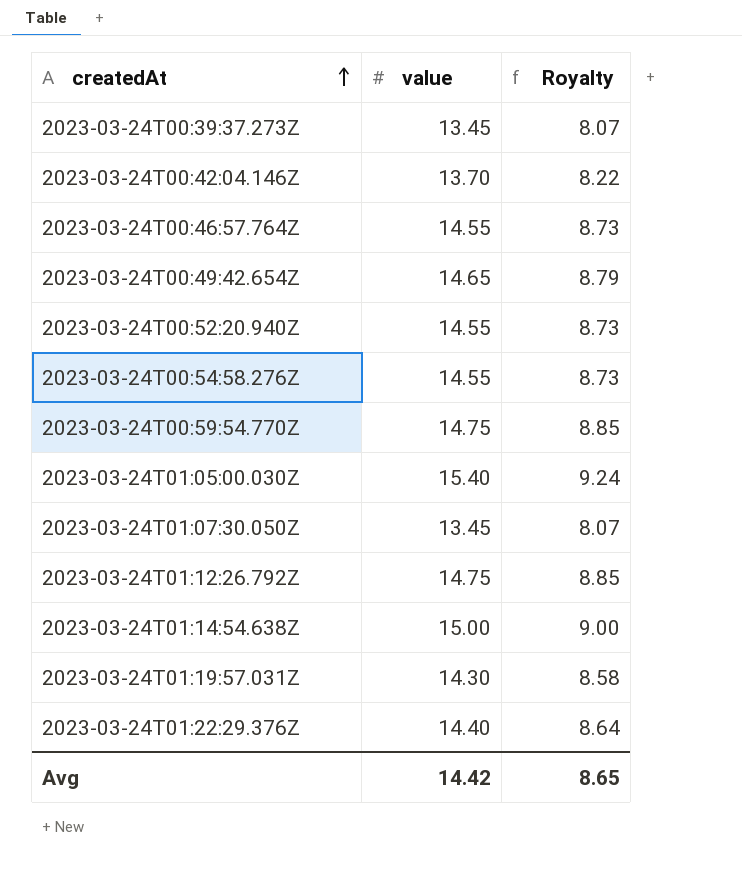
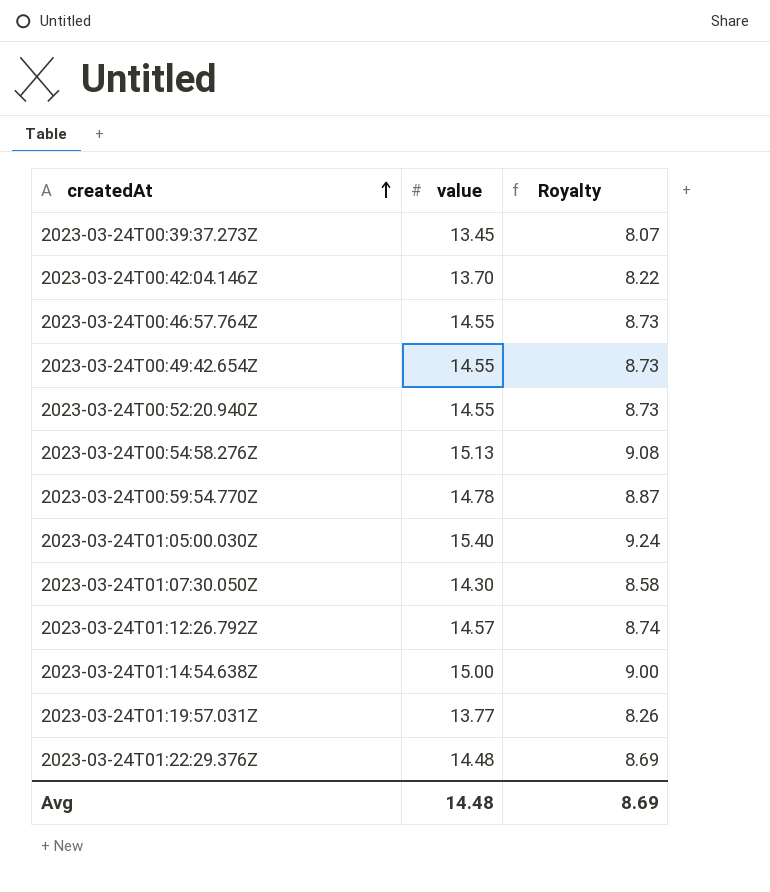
2023-03-24T00:49:42.654Z | value: 14.65 -> 14.55
2023-03-24T00:49:42.654Z | Royalty: 8.79 -> 8.73
2023-03-24T00:54:58.276Z | value: 14.55 -> 15.13
2023-03-24T00:54:58.276Z | Royalty: 8.73 -> 9.08
2023-03-24T00:59:54.770Z | value: 14.75 -> 14.78
2023-03-24T00:59:54.770Z | Royalty: 8.85 -> 8.87
2023-03-24T01:07:30.050Z | value: 13.45 -> 14.30
2023-03-24T01:07:30.050Z | Royalty: 8.07 -> 8.58
2023-03-24T01:12:26.792Z | value: 14.75 -> 14.57
2023-03-24T01:12:26.792Z | Royalty: 8.85 -> 8.74
2023-03-24T01:19:57.031Z | value: 14.30 -> 13.77
2023-03-24T01:19:57.031Z | Royalty: 8.58 -> 8.26
2023-03-24T01:22:29.376Z | value: 14.40 -> 14.48
2023-03-24T01:22:29.376Z | Royalty: 8.64 -> 8.69
Avg | value: 14.42 -> 14.48
Avg | Royalty: 8.65 -> 8.69

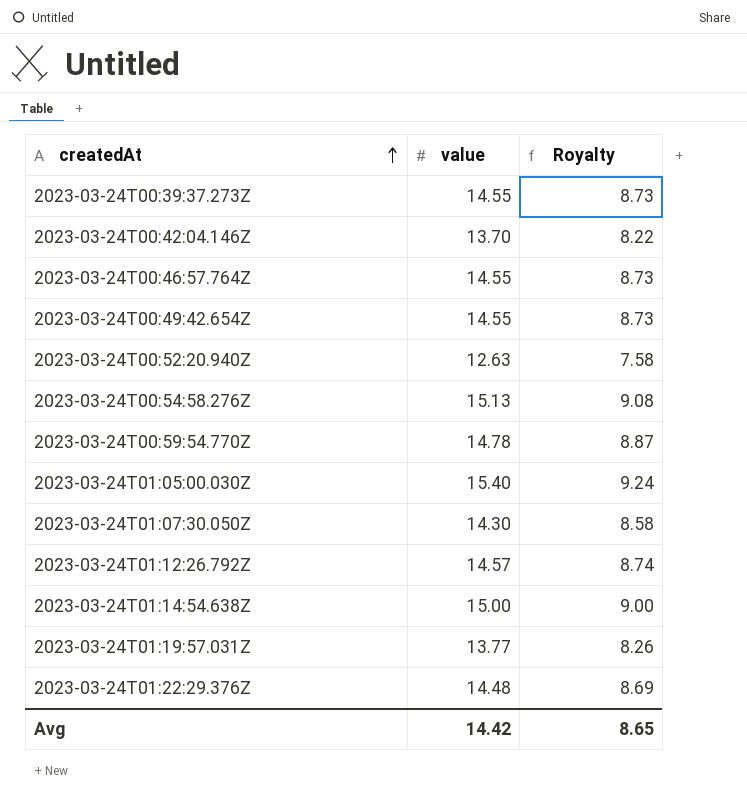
2023-03-24T00:39:37.273Z | value: 13.45 -> 14.55
2023-03-24T00:39:37.273Z | Royalty: 8.07 -> 8.73
2023-03-24T00:52:20.940Z | value: 14.55 -> 12.63
2023-03-24T00:52:20.940Z | Royalty: 8.73 -> 7.58
Avg | value: 14.48 -> 14.42
Avg | Royalty: 8.69 -> 8.65

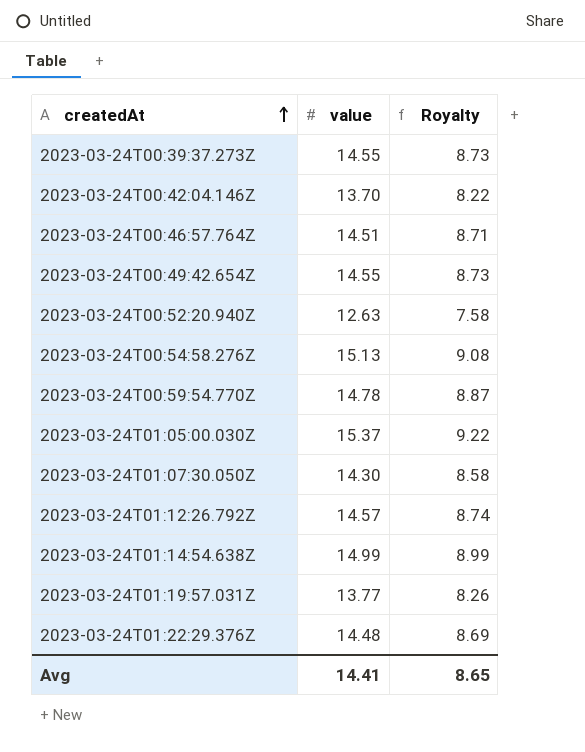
2023-03-24T00:46:57.764Z | value: 14.55 -> 14.51
2023-03-24T00:46:57.764Z | Royalty: 8.73 -> 8.71
2023-03-24T01:05:00.030Z | value: 15.40 -> 15.37
2023-03-24T01:05:00.030Z | Royalty: 9.24 -> 9.22
2023-03-24T01:14:54.638Z | value: 15.00 -> 14.99
2023-03-24T01:14:54.638Z | Royalty: 9.00 -> 8.99
Avg | value: 14.42 -> 14.41

